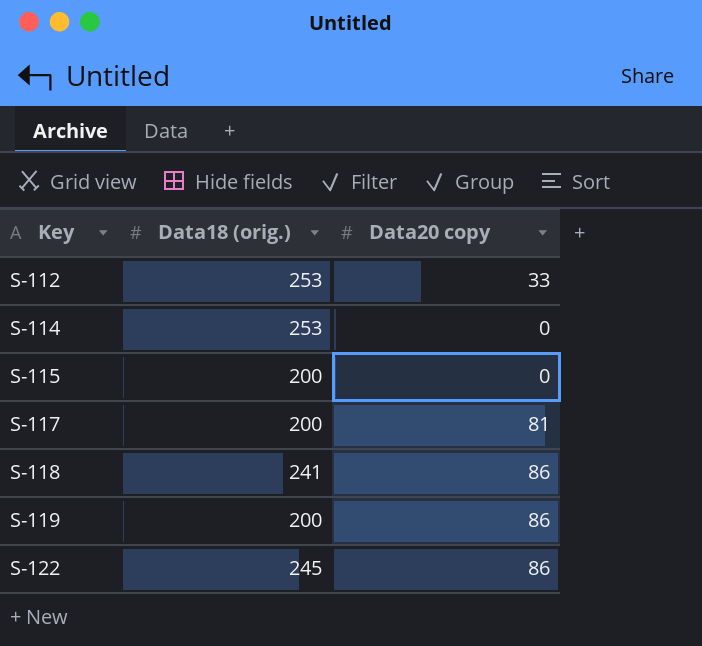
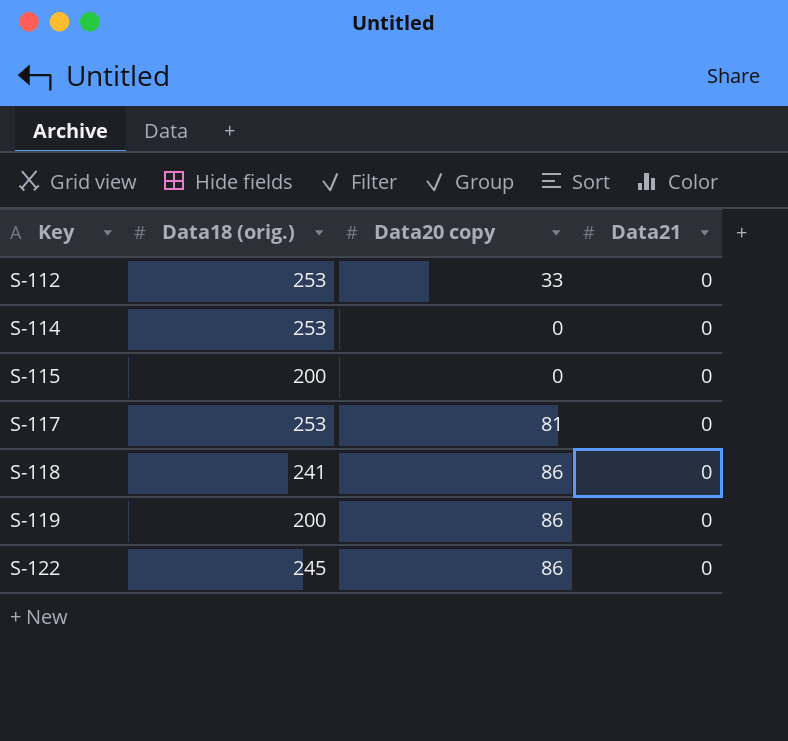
column Data21 | position: none -> 4
S-117 | Data18 (orig.): 200 -> 253

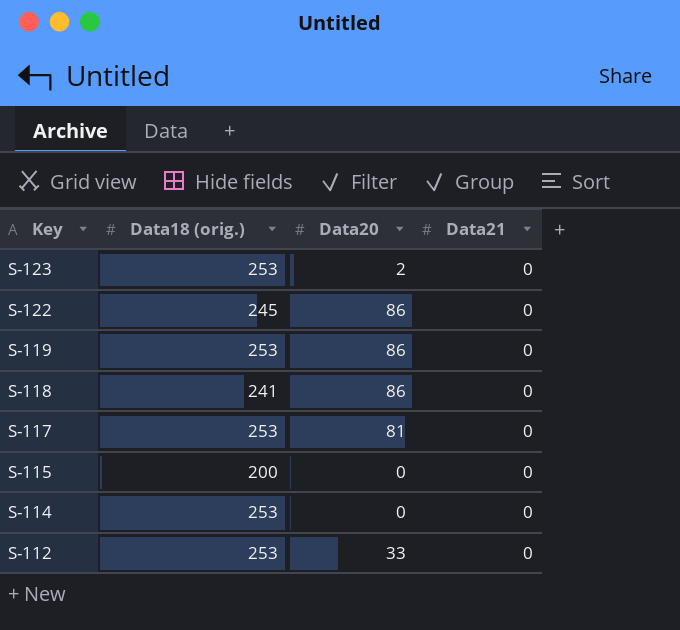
row order: Key ascending -> Key descending
column name: Data20 copy -> Data20
row S-123: none -> 253 | 2 | 0
S-119 | Data18 (orig.): 200 -> 253

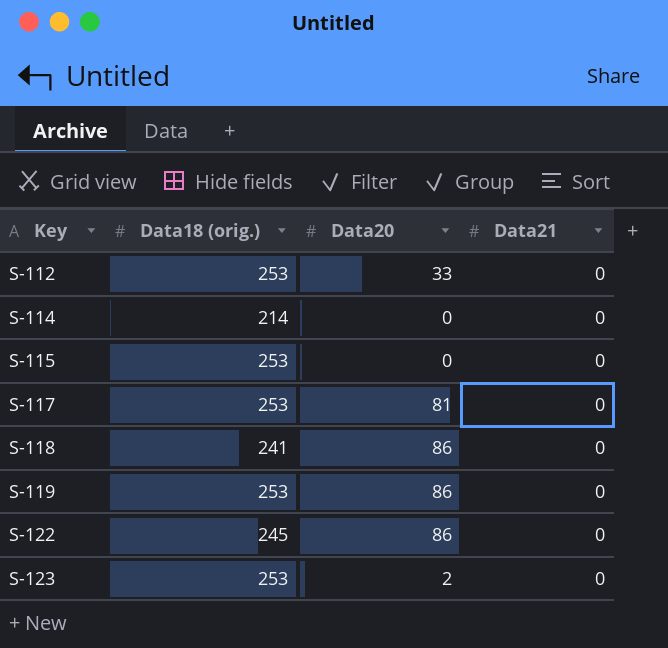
row order: Key descending -> Key ascending
S-114 | Data18 (orig.): 253 -> 214
S-115 | Data18 (orig.): 200 -> 253

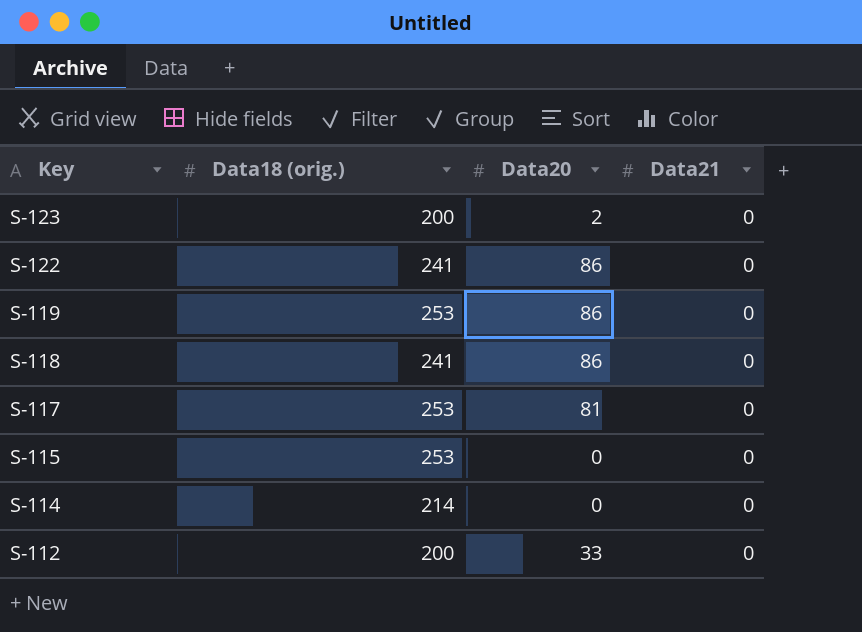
row order: Key ascending -> Key descending
S-123 | Data18 (orig.): 253 -> 200
S-122 | Data18 (orig.): 245 -> 241
S-112 | Data18 (orig.): 253 -> 200

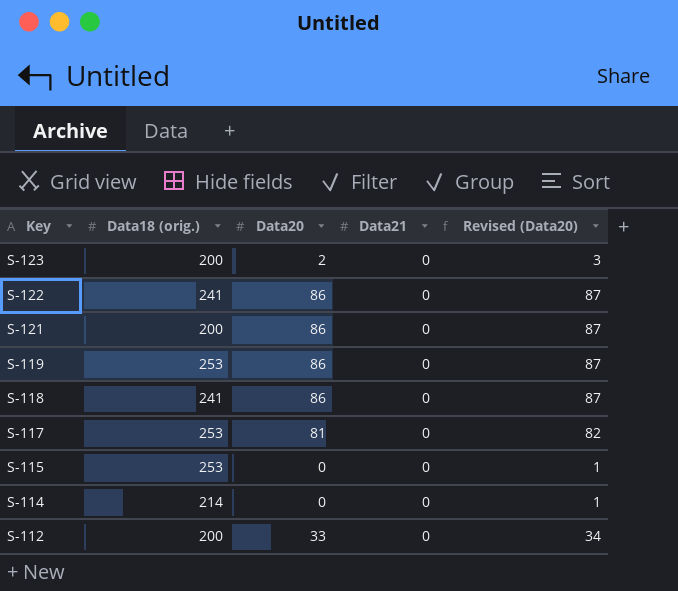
column Revised (Data20) | formula: none -> [Data20] + 1
row S-121: none -> 200 | 86 | 0 | 87

